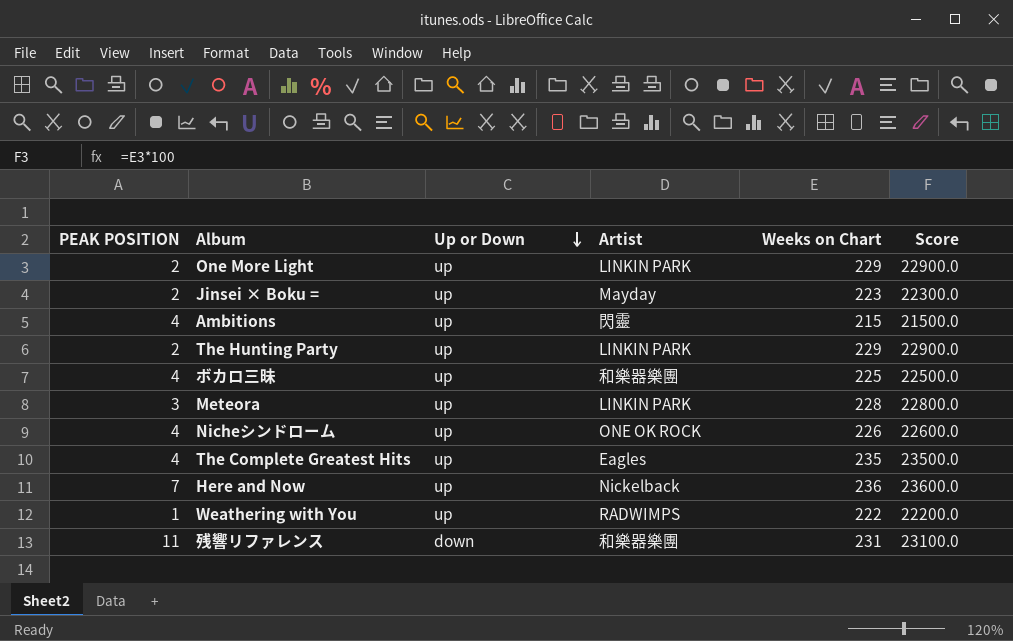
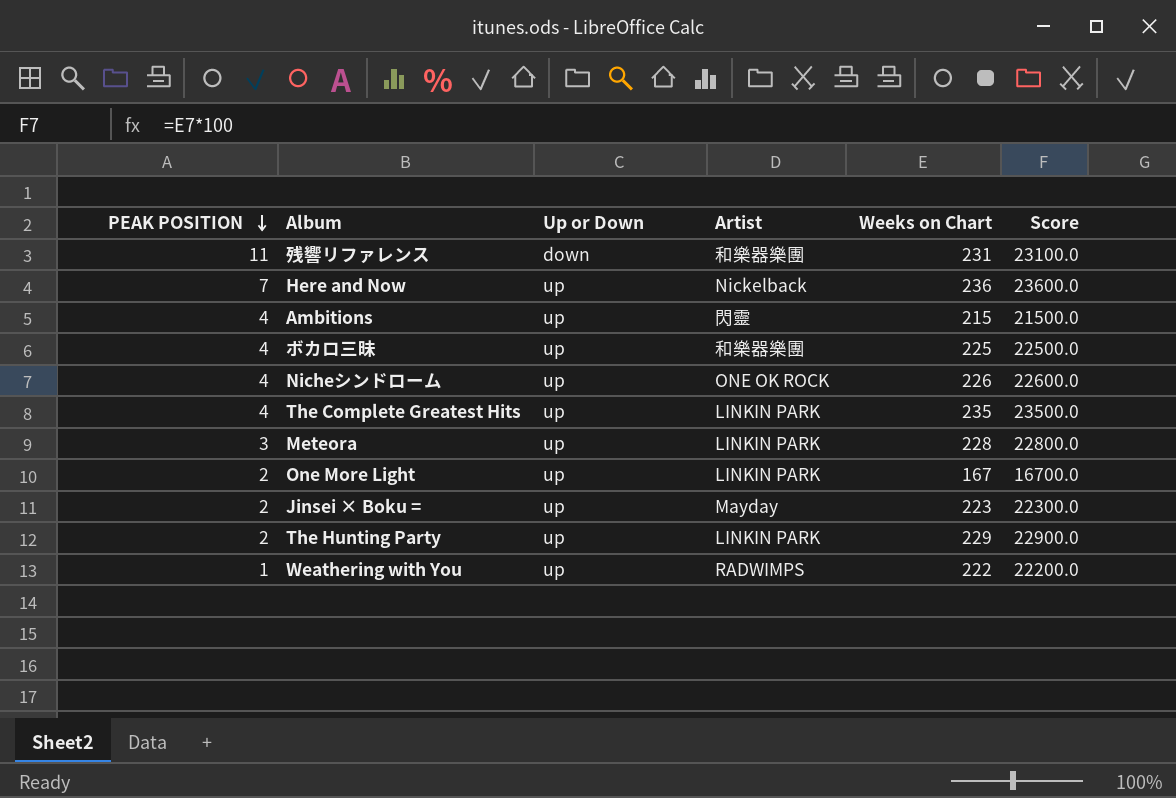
row order: Up or Down descending -> PEAK POSITION descending
The Complete Greatest Hits | Artist: Eagles -> LINKIN PARK
One More Light | Weeks on Chart: 229 -> 167
One More Light | Score: 22900.0 -> 16700.0

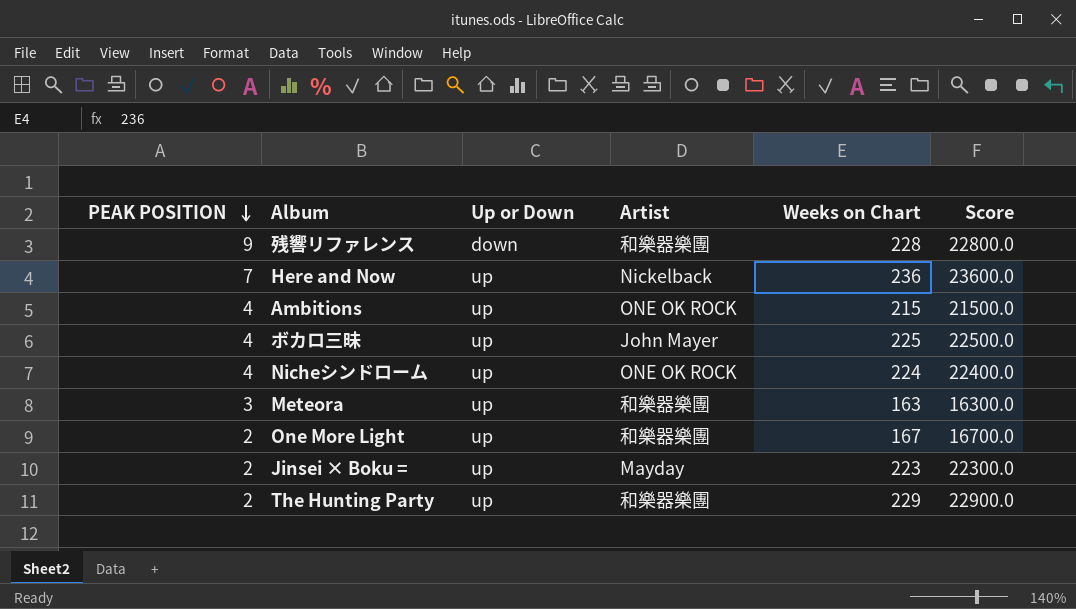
row The Complete Greatest Hits: 4 | up | LINKIN PARK | 235 | 23500.0 -> none
row Weathering with You: 1 | up | RADWIMPS | 222 | 22200.0 -> none
残響リファレンス | PEAK POSITION: 11 -> 9
残響リファレンス | Weeks on Chart: 231 -> 228
残響リファレンス | Score: 23100.0 -> 22800.0
Ambitions | Artist: 閃靈 -> ONE OK ROCK
ボカロ三昧 | Artist: 和樂器樂團 -> John Mayer
Nicheシンドローム | Weeks on Chart: 226 -> 224
Nicheシンドローム | Score: 22600.0 -> 22400.0
Meteora | Artist: LINKIN PARK -> 和樂器樂團
Meteora | Weeks on Chart: 228 -> 163
Meteora | Score: 22800.0 -> 16300.0
One More Light | Artist: LINKIN PARK -> 和樂器樂團
The Hunting Party | Artist: LINKIN PARK -> 和樂器樂團

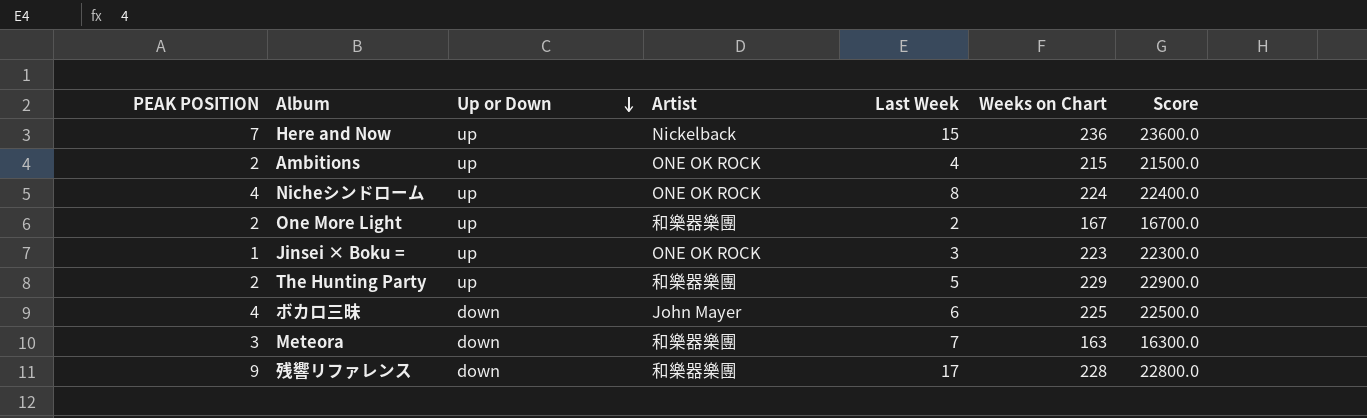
row order: PEAK POSITION descending -> Up or Down descending
column Last Week | position: none -> 5
Ambitions | PEAK POSITION: 4 -> 2
Jinsei × Boku = | PEAK POSITION: 2 -> 1
Jinsei × Boku = | Artist: Mayday -> ONE OK ROCK
ボカロ三昧 | Up or Down: up -> down
Meteora | Up or Down: up -> down

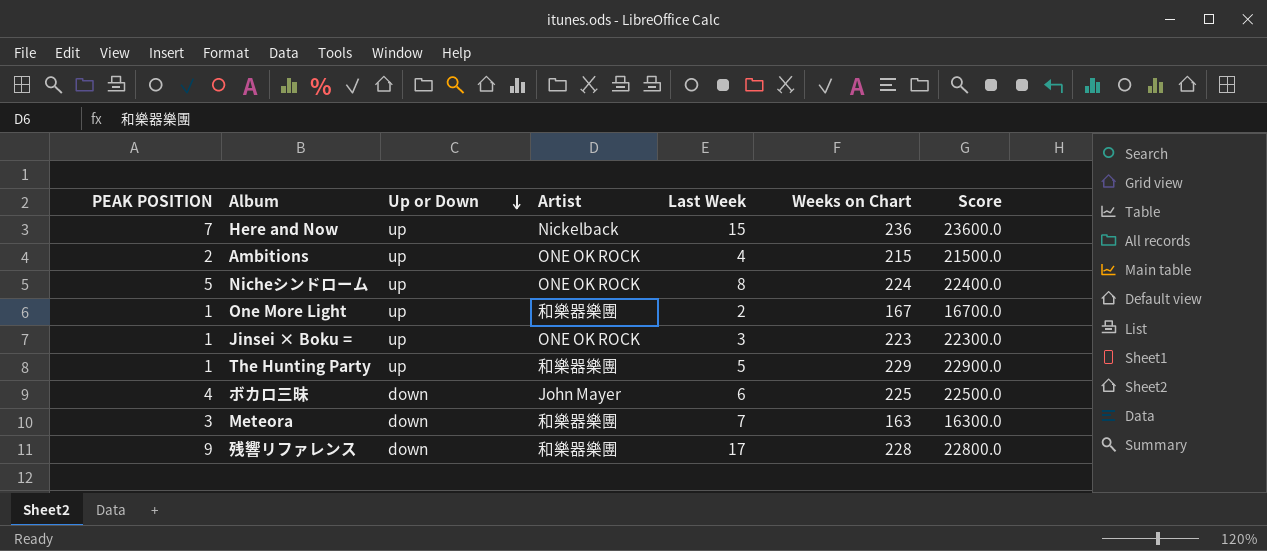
Nicheシンドローム | PEAK POSITION: 4 -> 5
One More Light | PEAK POSITION: 2 -> 1
The Hunting Party | PEAK POSITION: 2 -> 1

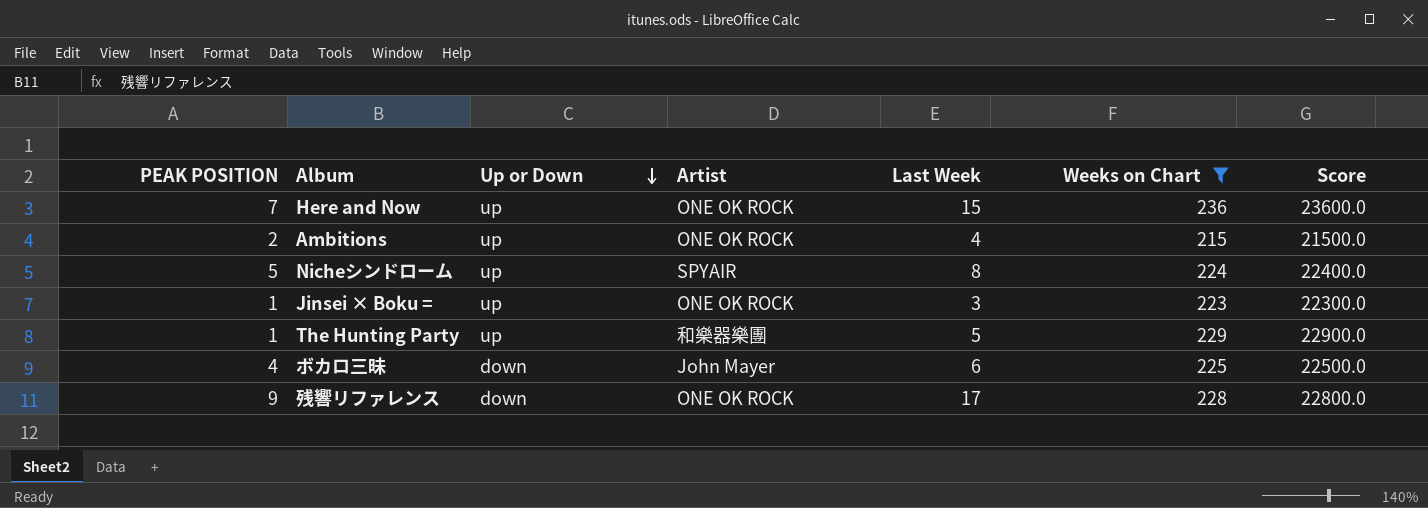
filter: none -> Weeks on Chart >= 215
Here and Now | Artist: Nickelback -> ONE OK ROCK
Nicheシンドローム | Artist: ONE OK ROCK -> SPYAIR
残響リファレンス | Artist: 和樂器樂團 -> ONE OK ROCK

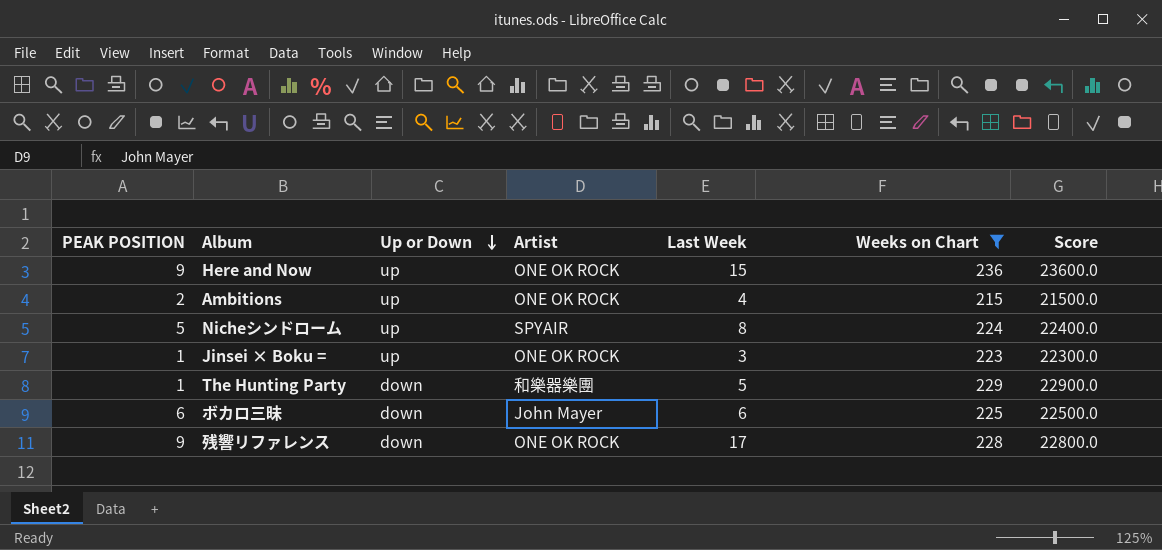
Here and Now | PEAK POSITION: 7 -> 9
The Hunting Party | Up or Down: up -> down
ボカロ三昧 | PEAK POSITION: 4 -> 6

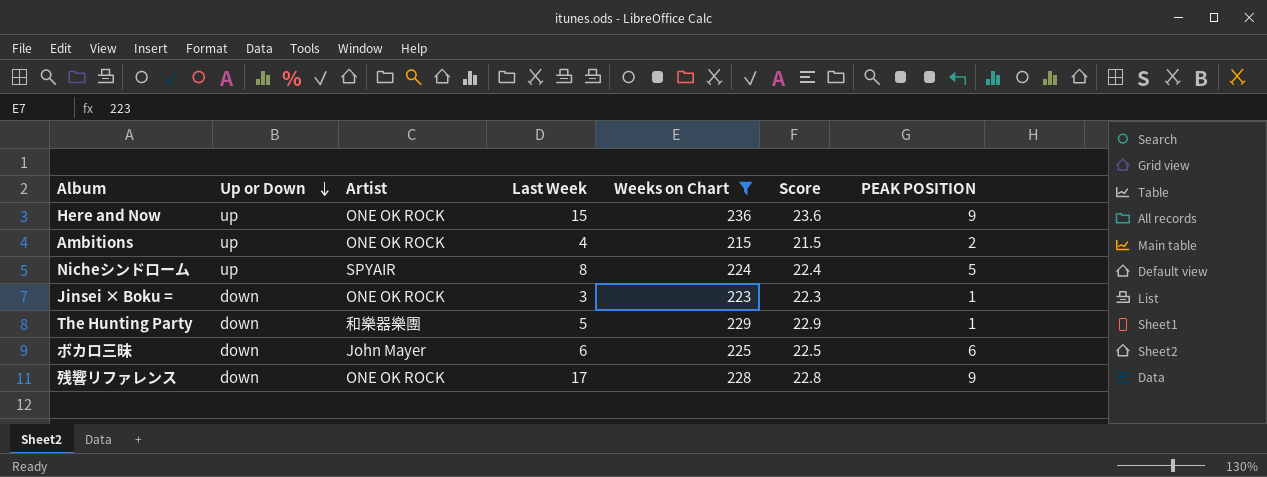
column Score | formula: [Weeks on Chart] * 100 -> [Weeks on Chart] * 0.1
column PEAK POSITION | position: 1 -> 7
Jinsei × Boku = | Up or Down: up -> down

